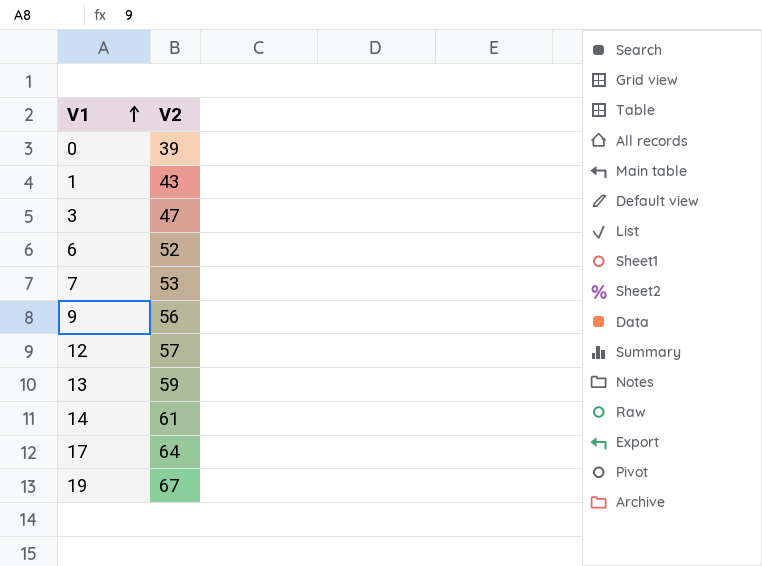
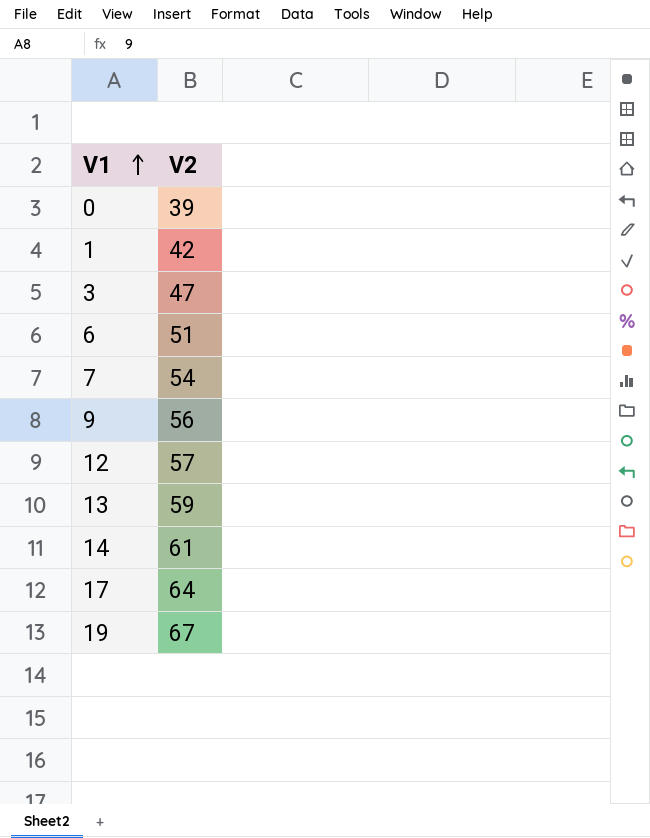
1 | V2: 43 -> 42
6 | V2: 52 -> 51
7 | V2: 53 -> 54

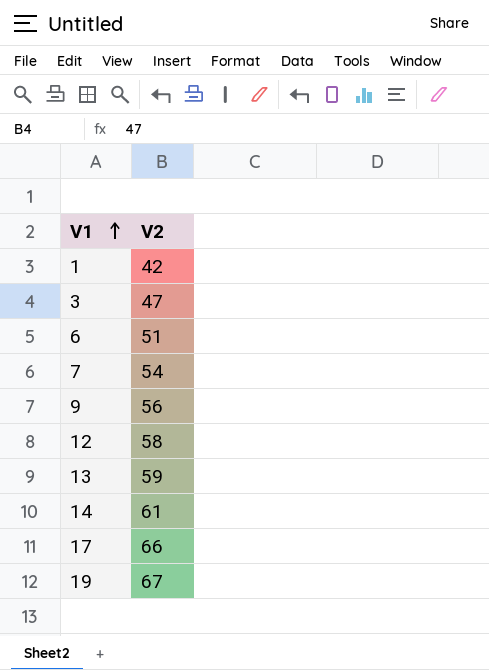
row 0: 39 -> none
12 | V2: 57 -> 58
17 | V2: 64 -> 66

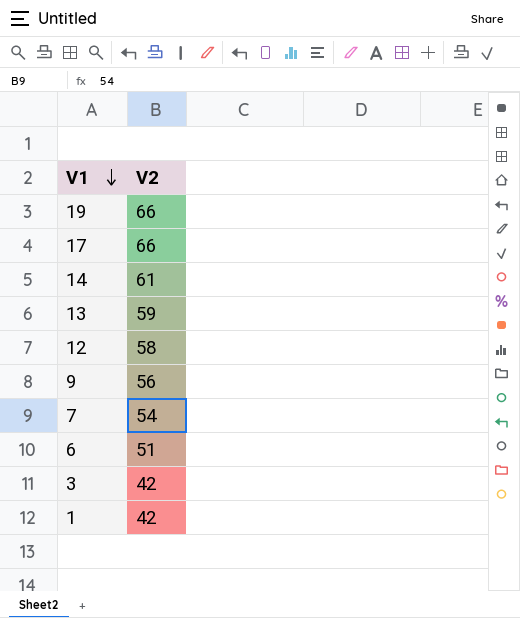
row order: V1 ascending -> V1 descending
19 | V2: 67 -> 66
3 | V2: 47 -> 42

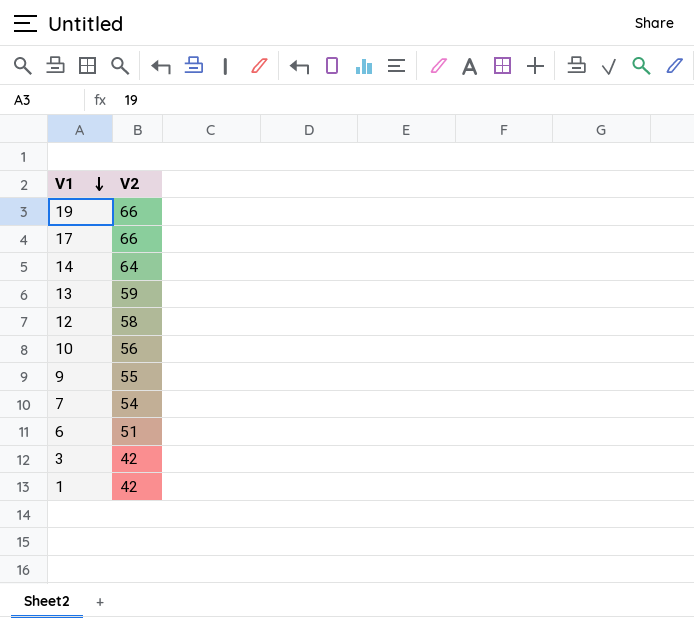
14 | V2: 61 -> 64
row 10: none -> 56
9 | V2: 56 -> 55

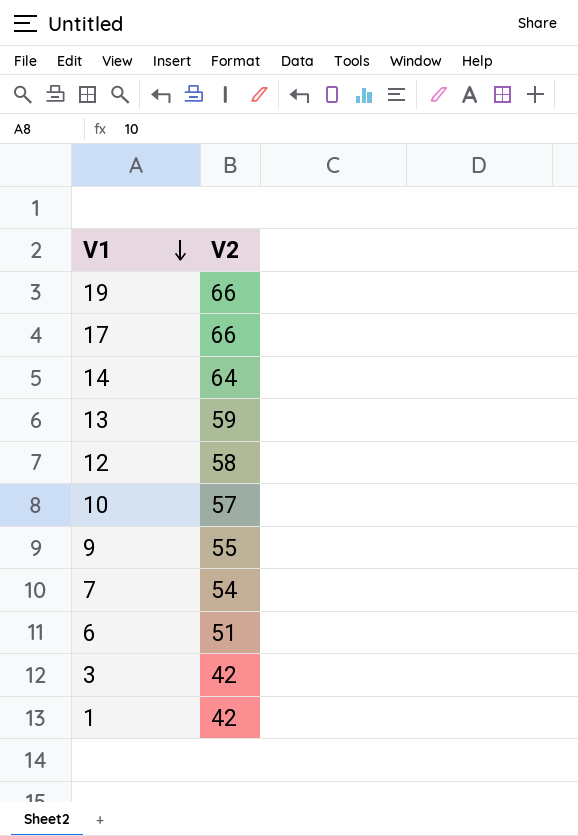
10 | V2: 56 -> 57

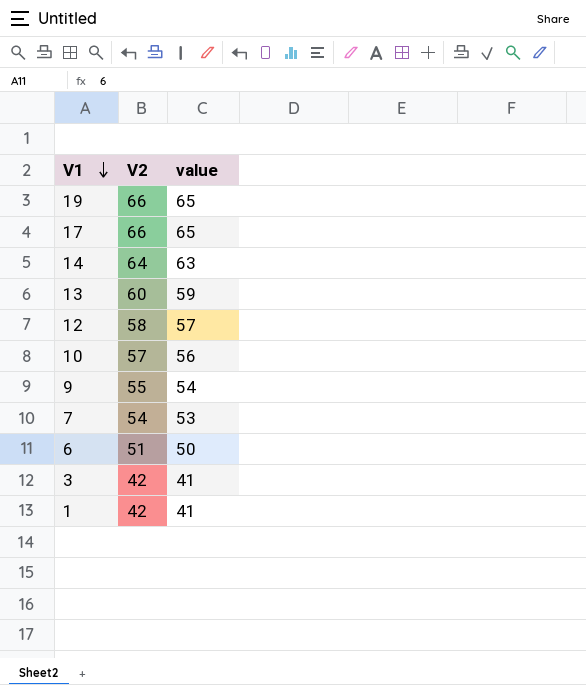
column value | formula: none -> [V2] - 1
13 | V2: 59 -> 60

